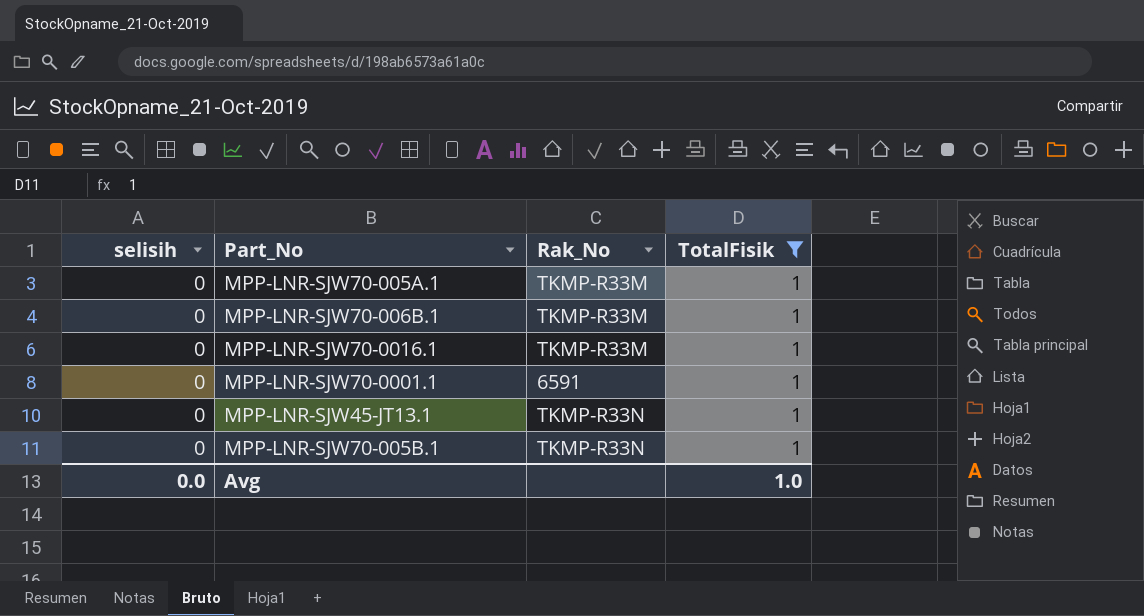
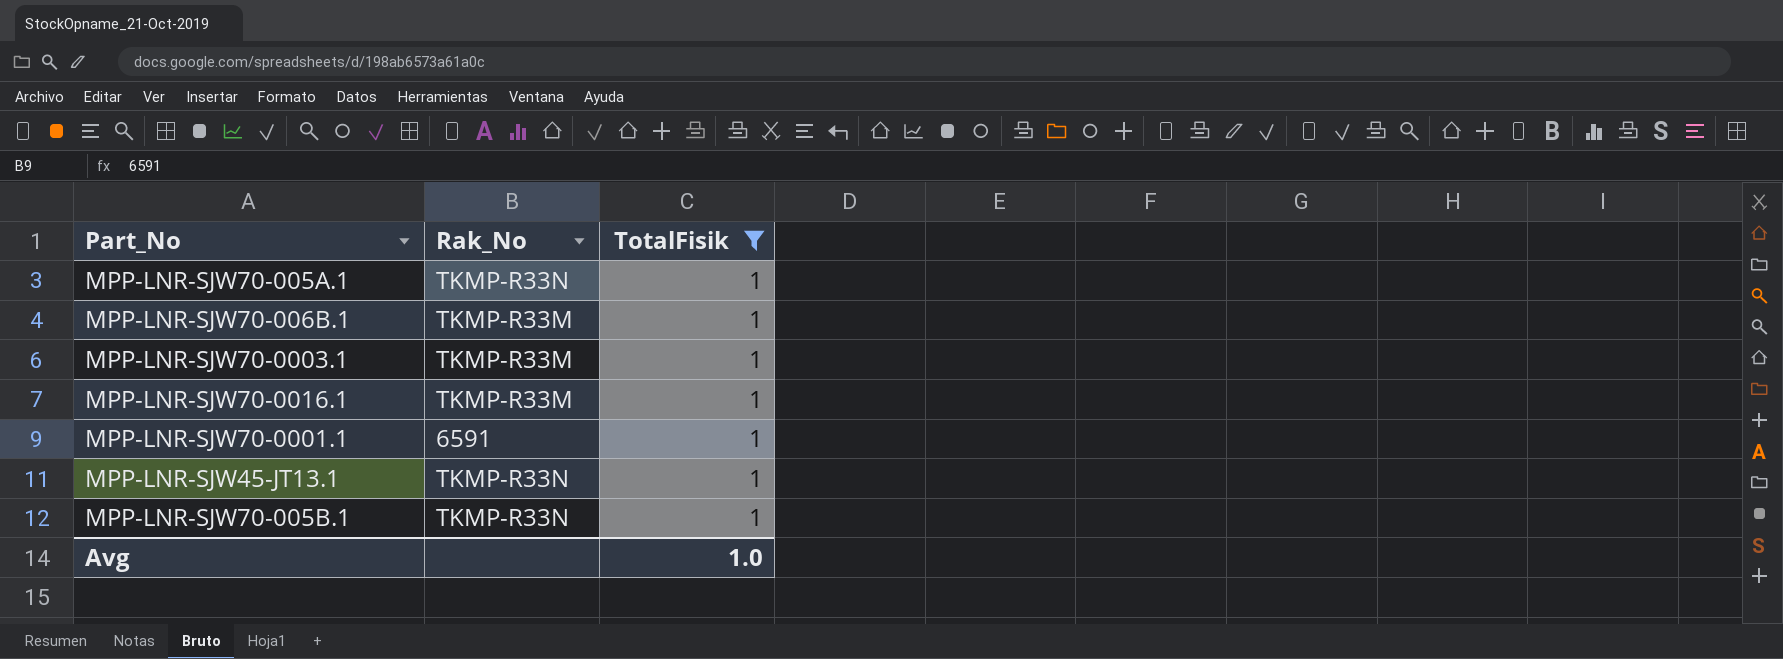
column selisih | position: 1 -> none
MPP-LNR-SJW70-005A.1 | Rak_No: TKMP-R33M -> TKMP-R33N
row MPP-LNR-SJW70-0003.1: none -> TKMP-R33M | 1

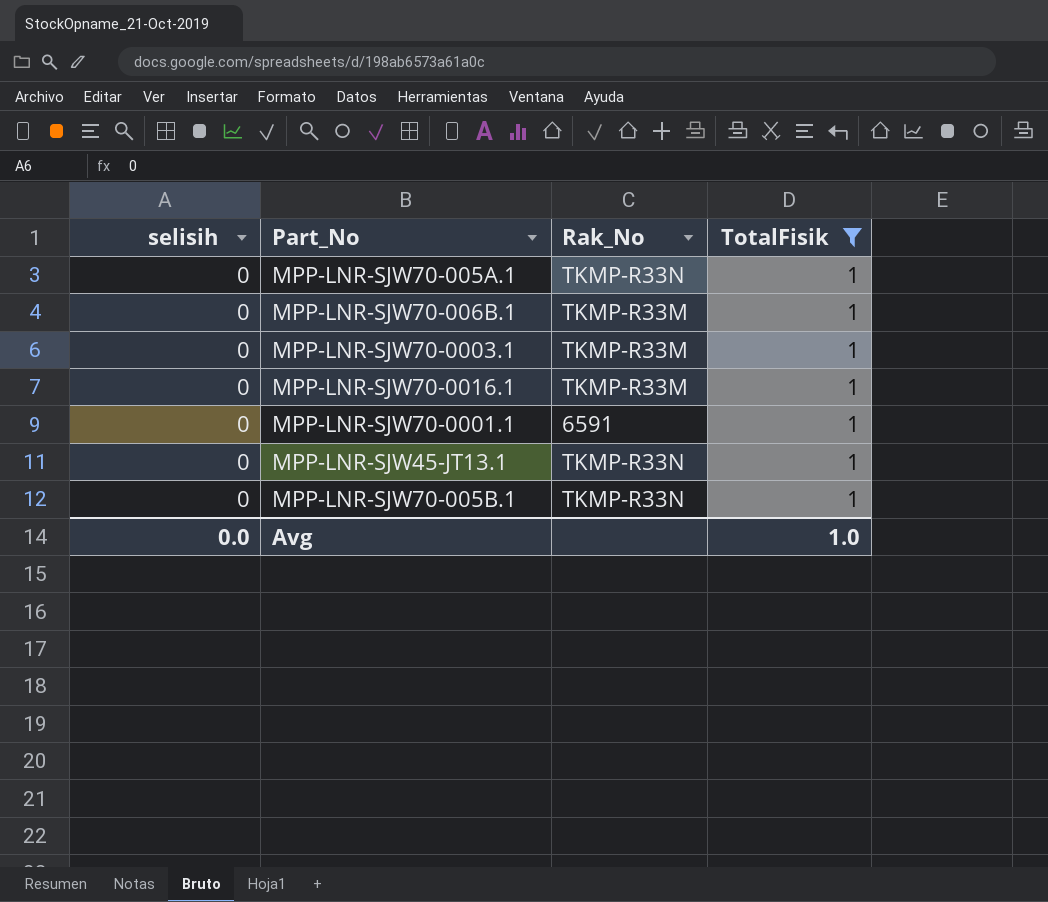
column selisih | position: none -> 1

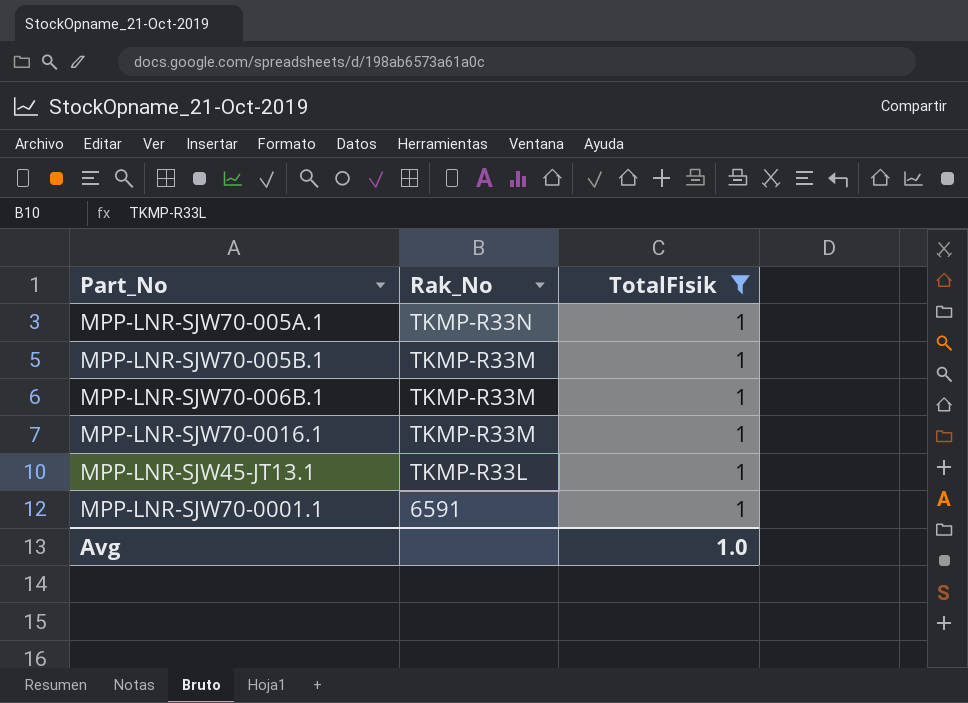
row order: none -> Rak_No descending
column selisih | position: 1 -> none
row MPP-LNR-SJW70-0003.1: 0 | TKMP-R33M | 1 -> none
MPP-LNR-SJW70-005B.1 | Rak_No: TKMP-R33N -> TKMP-R33M
MPP-LNR-SJW45-JT13.1 | Rak_No: TKMP-R33N -> TKMP-R33L

